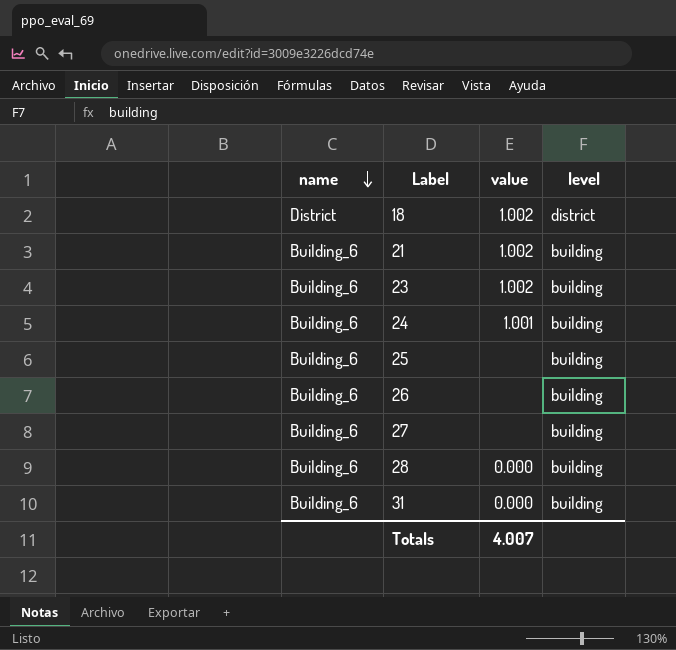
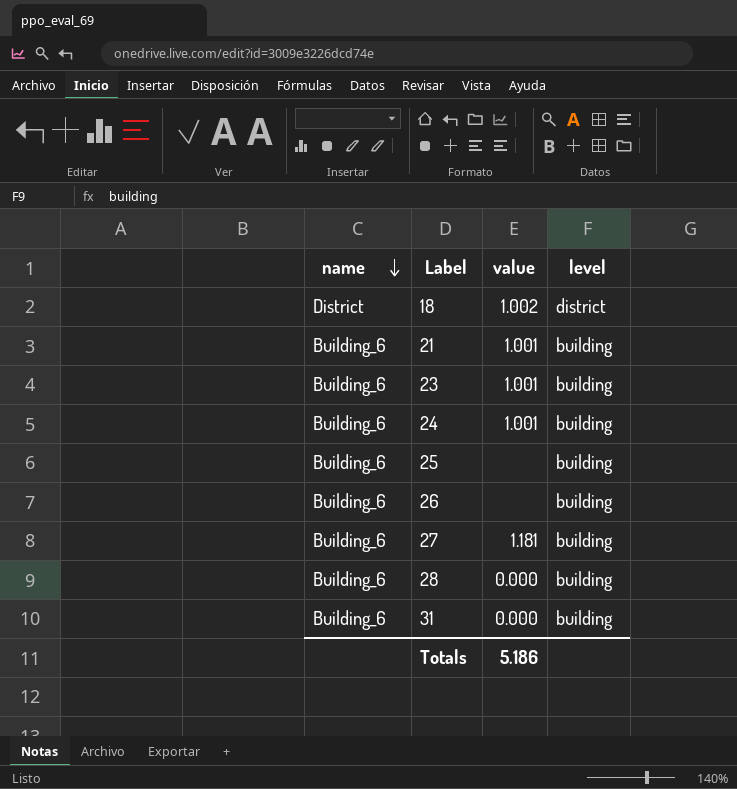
21 | value: 1.002 -> 1.001
23 | value: 1.002 -> 1.001
27 | value: none -> 1.181
Totals | value: 4.007 -> 5.186

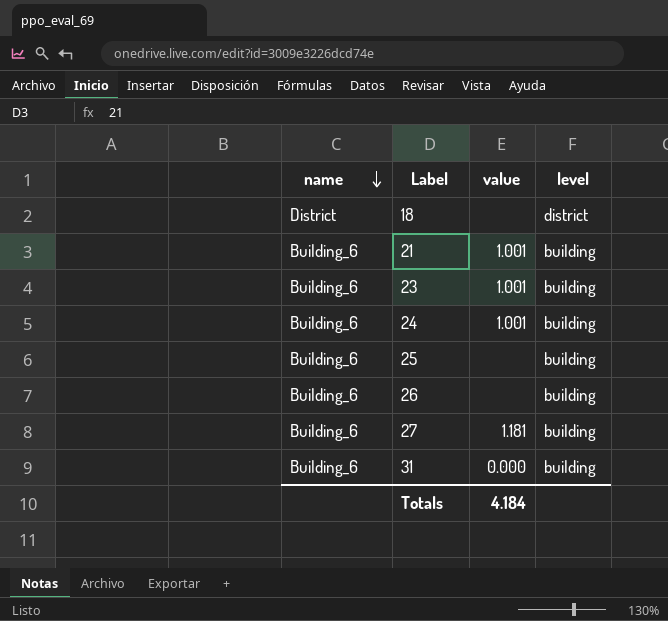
row 28: Building_6 | 0.000 | building -> none
18 | value: 1.002 -> none
Totals | value: 5.186 -> 4.184

